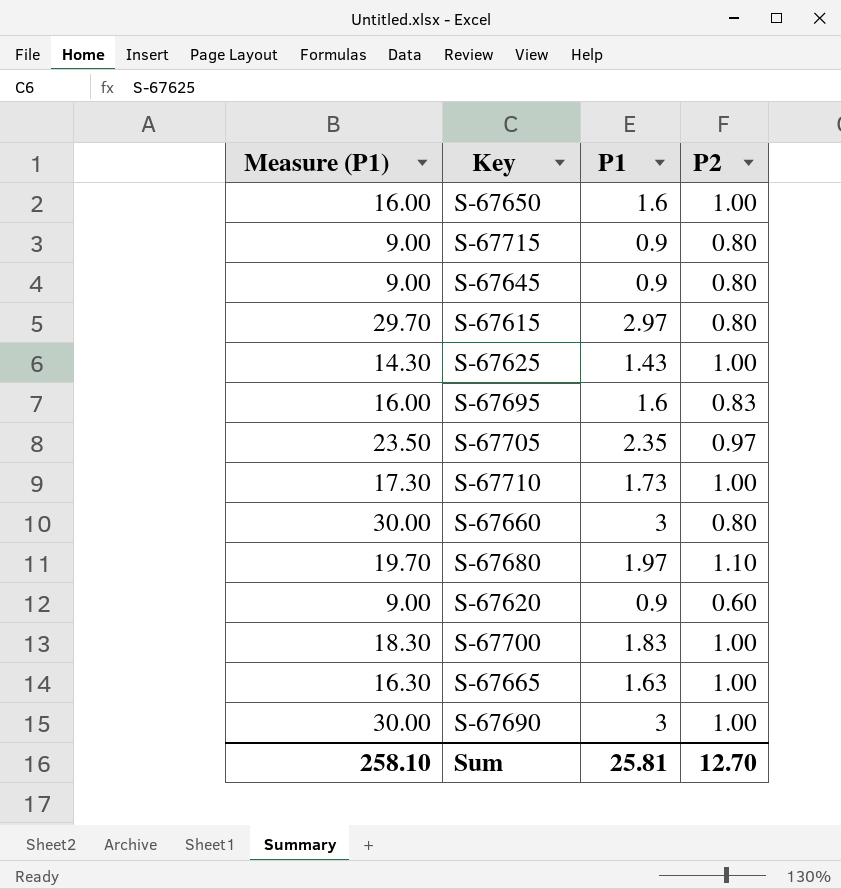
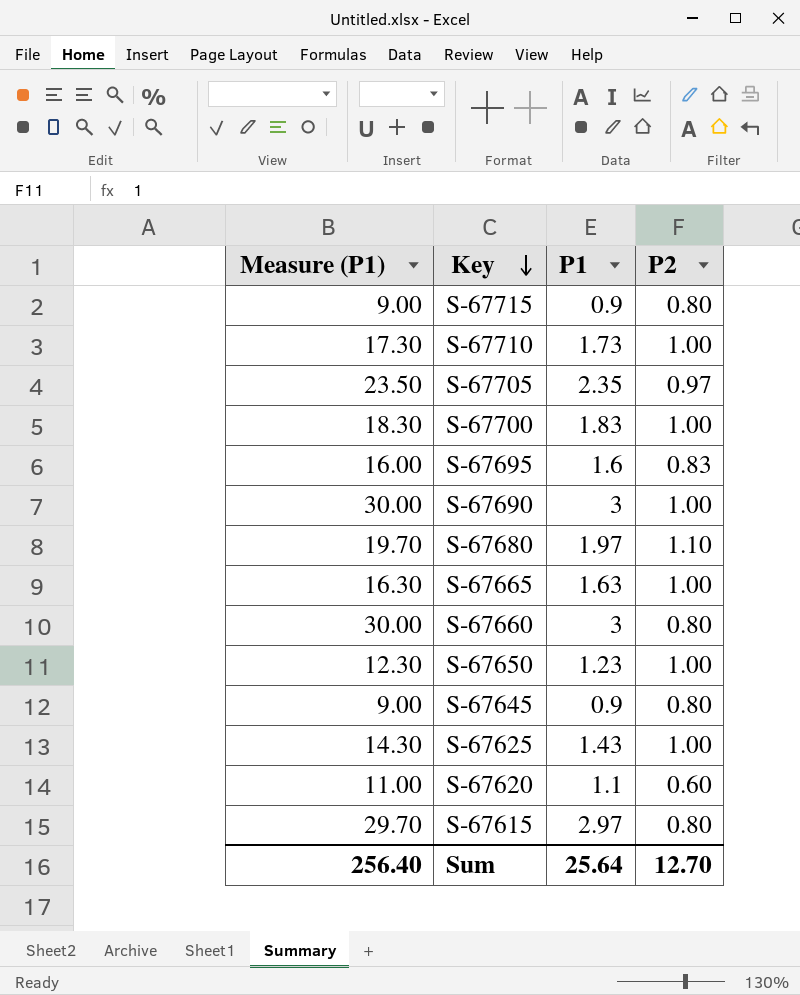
row order: none -> Key descending
S-67650 | Measure (P1): 16.00 -> 12.30
S-67650 | P1: 1.6 -> 1.23
S-67620 | Measure (P1): 9.00 -> 11.00
S-67620 | P1: 0.9 -> 1.1
Sum | Measure (P1): 258.10 -> 256.40
Sum | P1: 25.81 -> 25.64

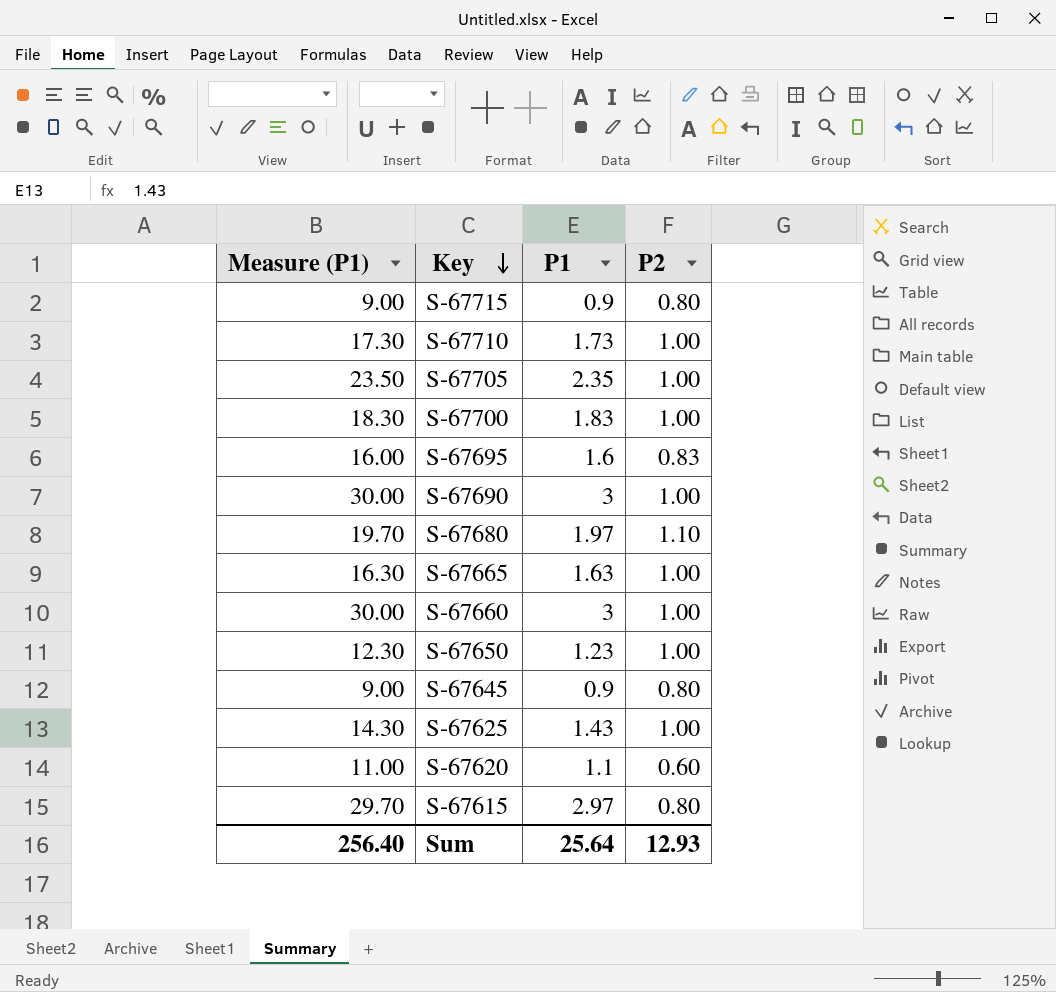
S-67705 | P2: 0.97 -> 1.00
S-67660 | P2: 0.80 -> 1.00
Sum | P2: 12.70 -> 12.93

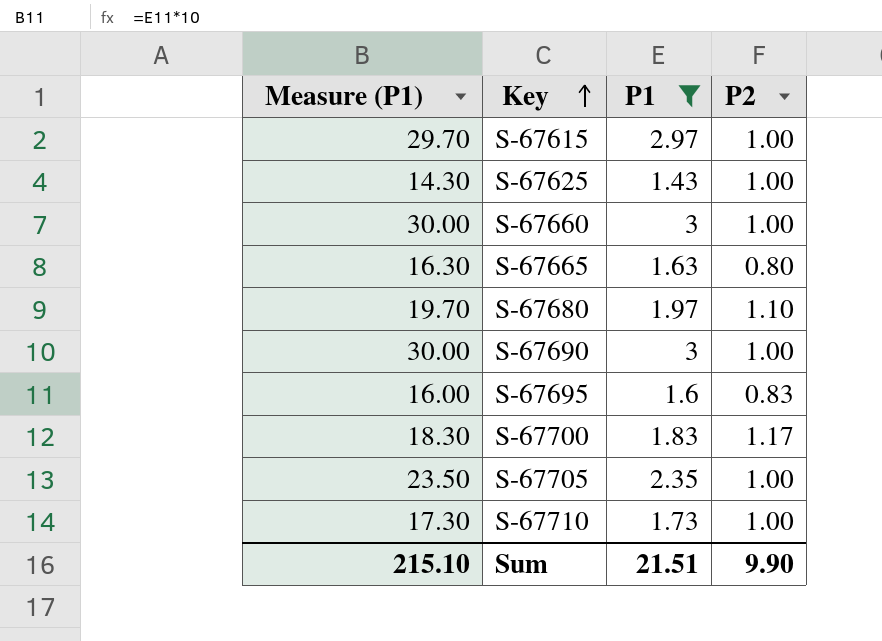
filter: none -> P1 >= 1.43
row order: Key descending -> Key ascending
S-67615 | P2: 0.80 -> 1.00
S-67665 | P2: 1.00 -> 0.80
S-67700 | P2: 1.00 -> 1.17
Sum | Measure (P1): 256.40 -> 215.10
Sum | P1: 25.64 -> 21.51
Sum | P2: 12.93 -> 9.90

